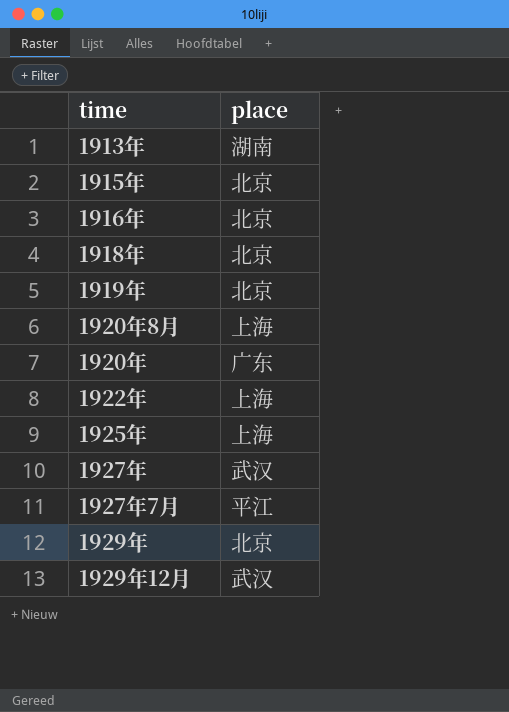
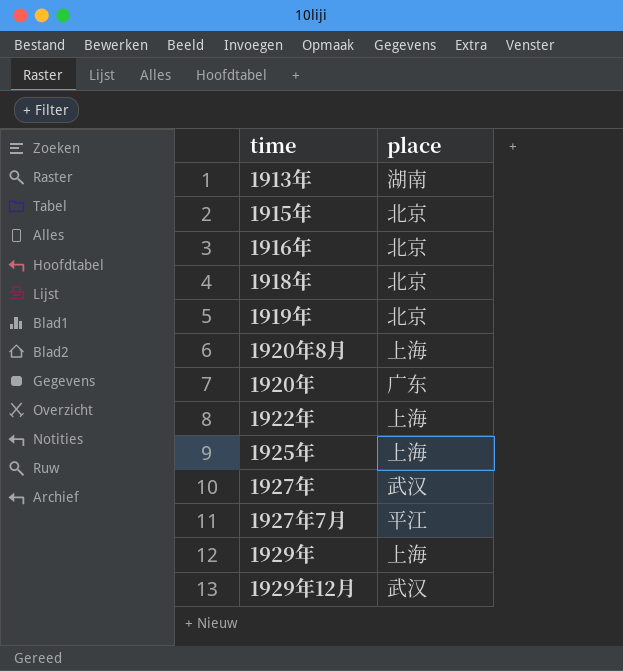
1929年 | place: 北京 -> 上海

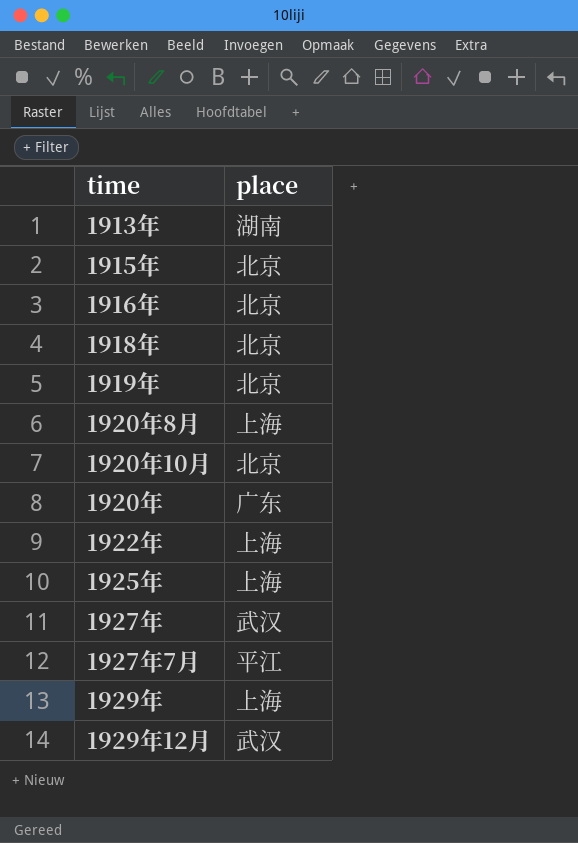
row 1920年10月: none -> 北京

